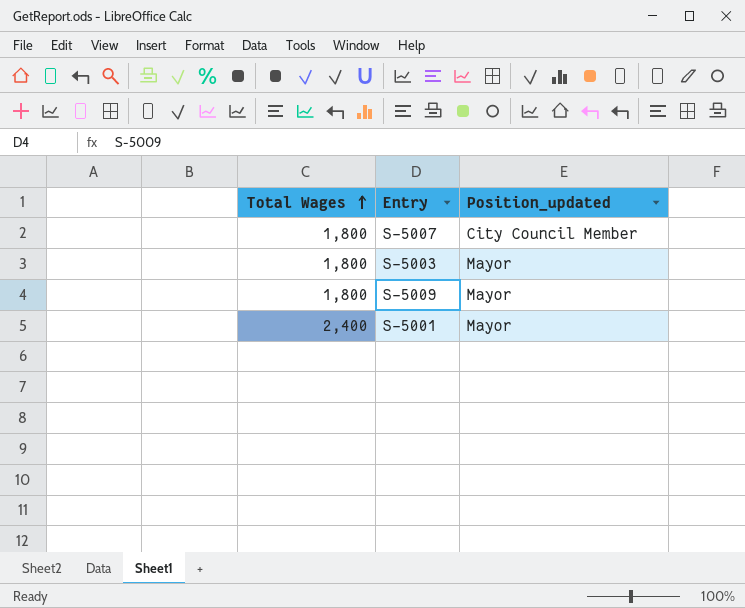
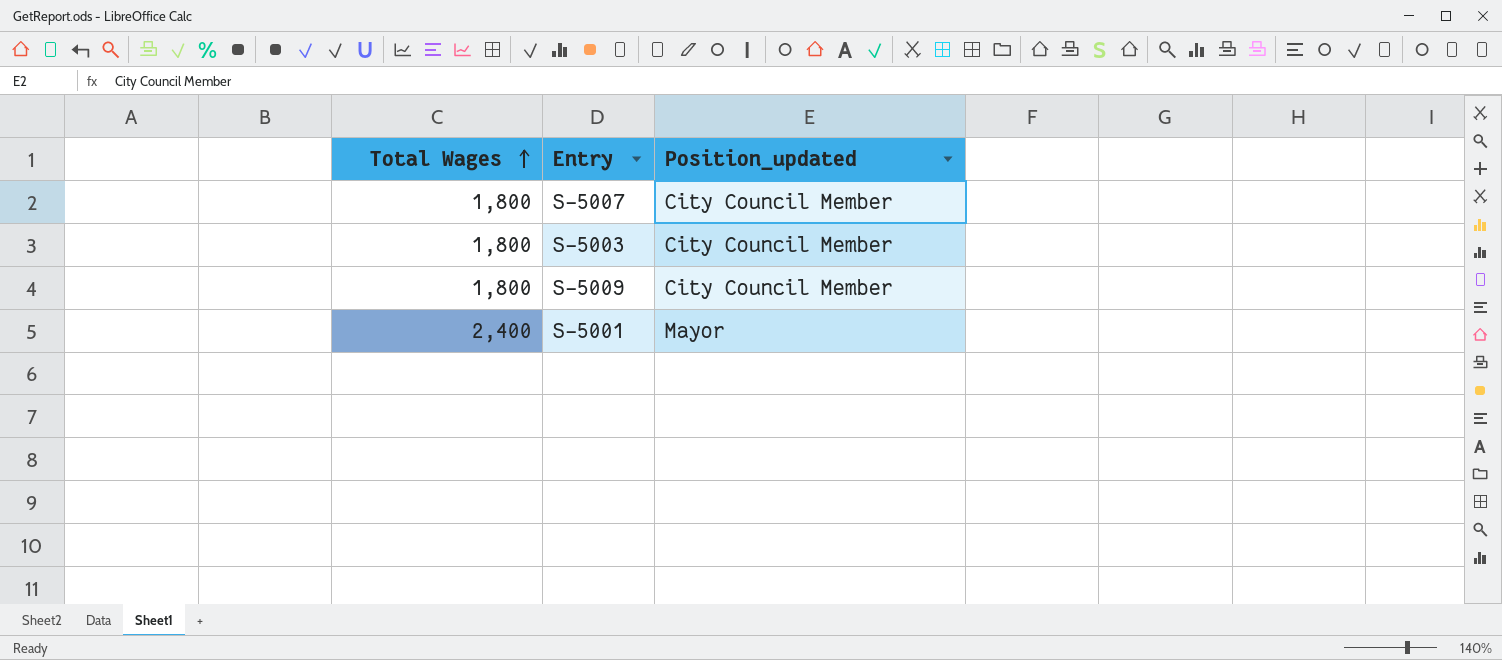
S-5003 | Position_updated: Mayor -> City Council Member
S-5009 | Position_updated: Mayor -> City Council Member

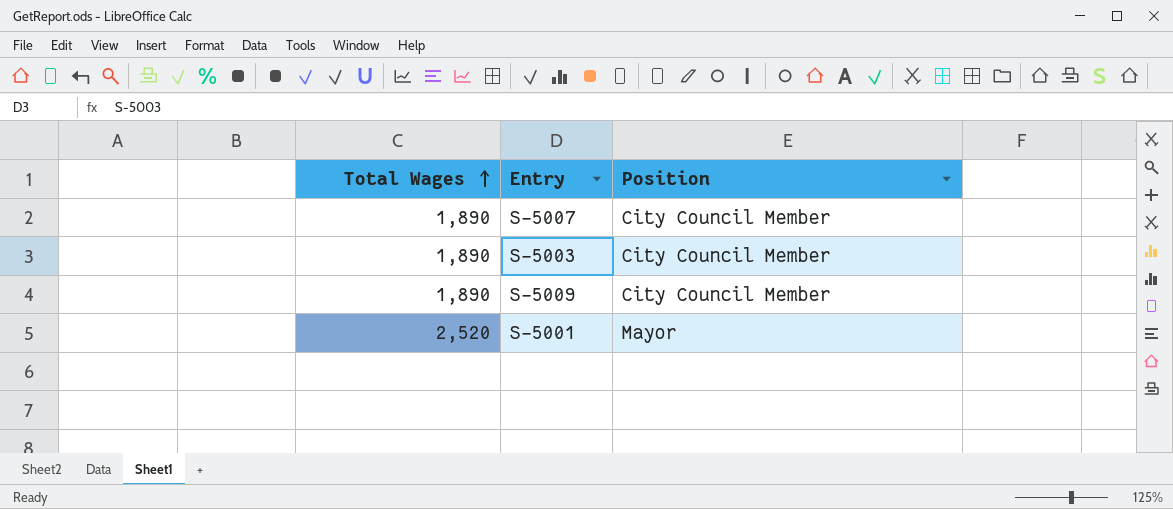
column name: Position_updated -> Position
S-5007 | Total Wages: 1,800 -> 1,890
S-5003 | Total Wages: 1,800 -> 1,890
S-5009 | Total Wages: 1,800 -> 1,890
S-5001 | Total Wages: 2,400 -> 2,520

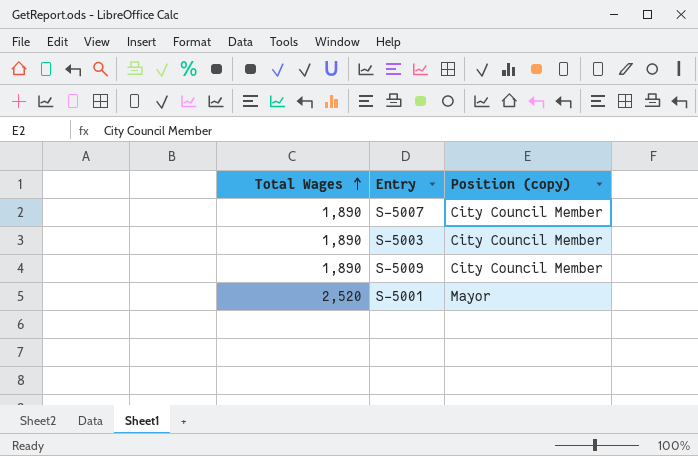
column name: Position -> Position (copy)

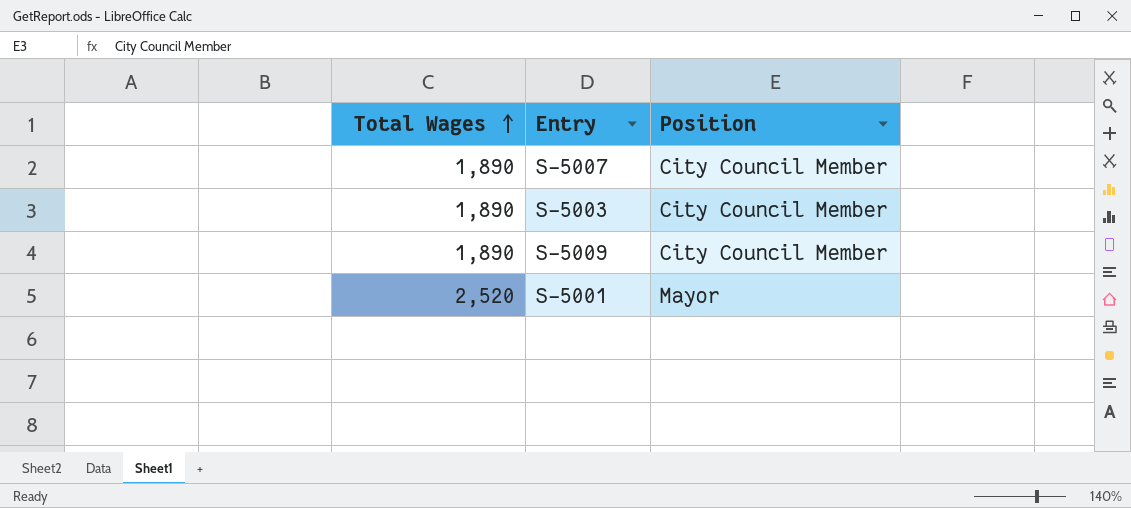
column name: Position (copy) -> Position

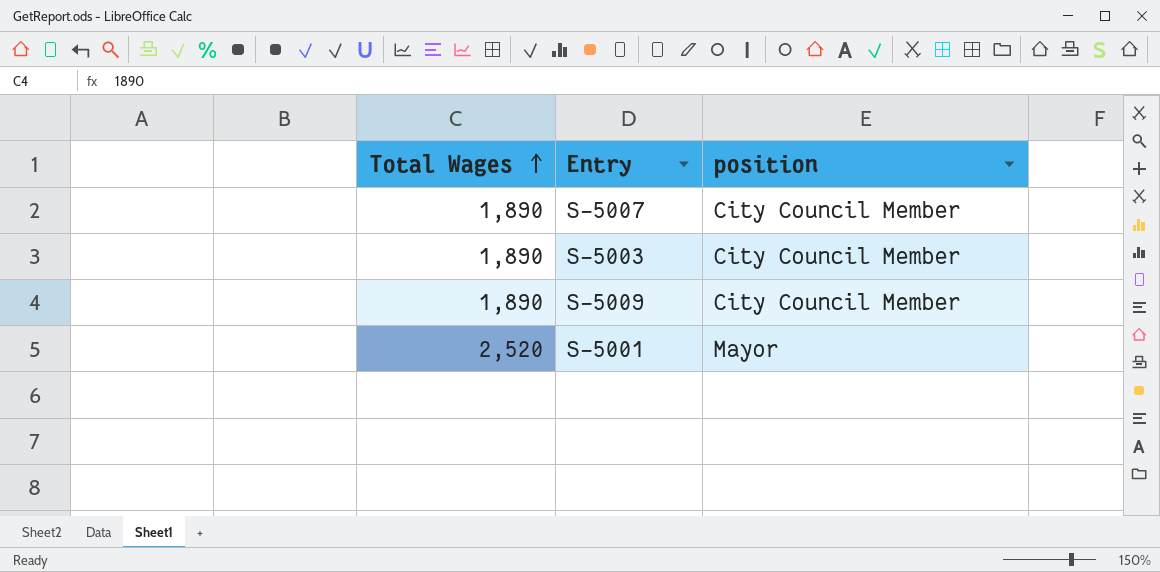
column name: Position -> position

